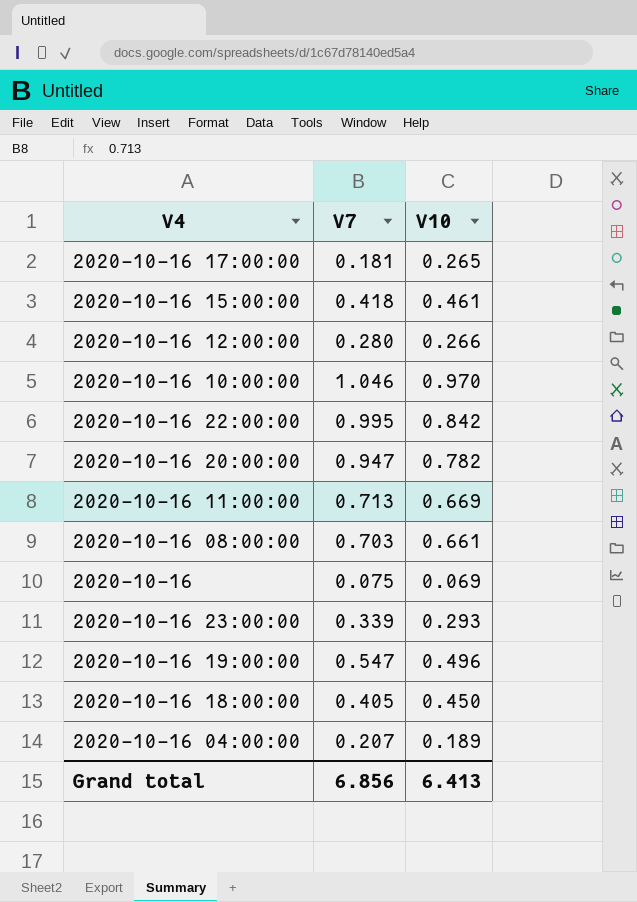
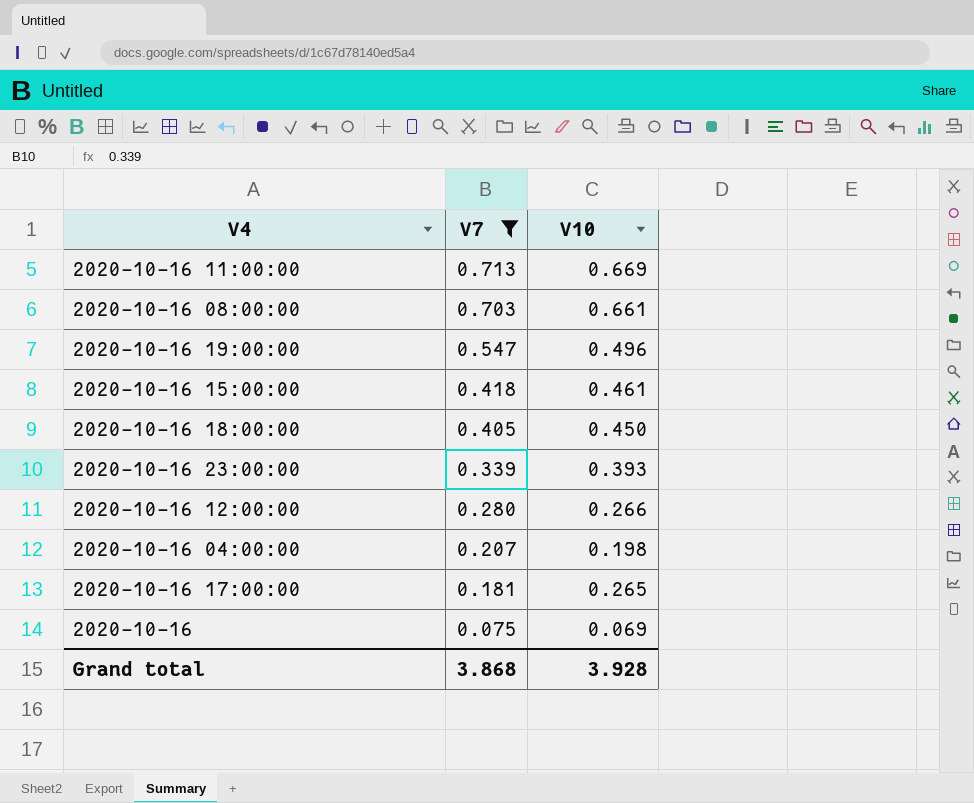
filter: none -> V7 <= 0.713
row order: none -> V7 descending
2020-10-16 23:00:00 | V10: 0.293 -> 0.393
2020-10-16 04:00:00 | V10: 0.189 -> 0.198
Grand total | V7: 6.856 -> 3.868
Grand total | V10: 6.413 -> 3.928

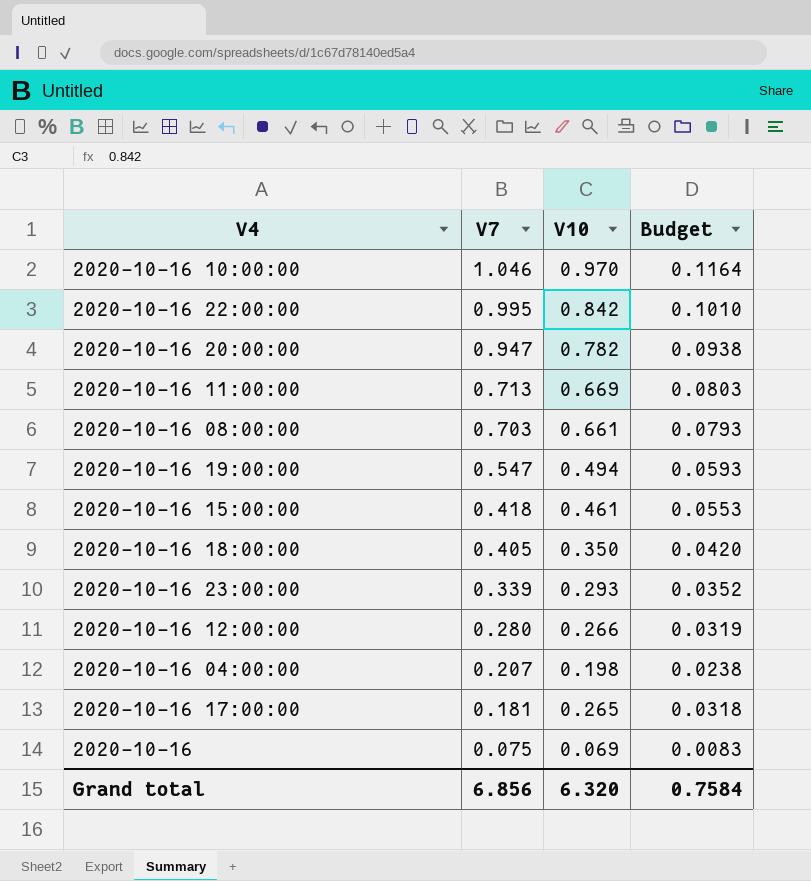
filter: V7 <= 0.713 -> none
column Budget | formula: none -> [V10] * 0.12
2020-10-16 19:00:00 | V10: 0.496 -> 0.494
2020-10-16 18:00:00 | V10: 0.450 -> 0.350
2020-10-16 23:00:00 | V10: 0.393 -> 0.293
Grand total | V7: 3.868 -> 6.856
Grand total | V10: 3.928 -> 6.320

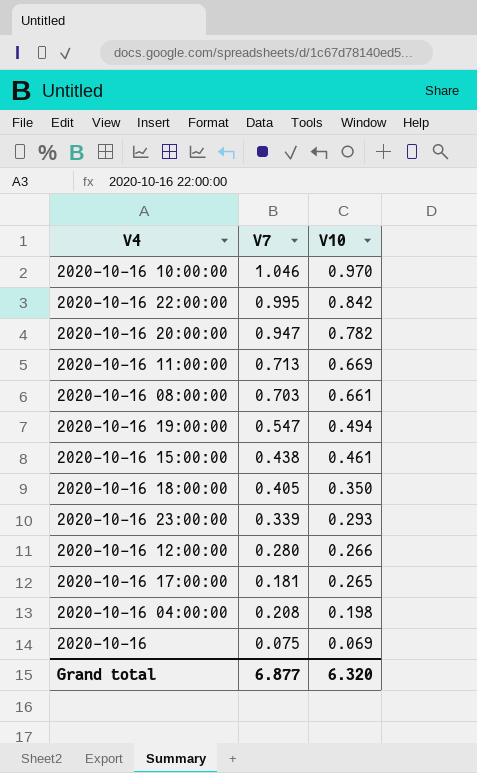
row order: V7 descending -> V10 descending
column Budget | formula: [V10] * 0.12 -> none
2020-10-16 15:00:00 | V7: 0.418 -> 0.438
2020-10-16 04:00:00 | V7: 0.207 -> 0.208
Grand total | V7: 6.856 -> 6.877

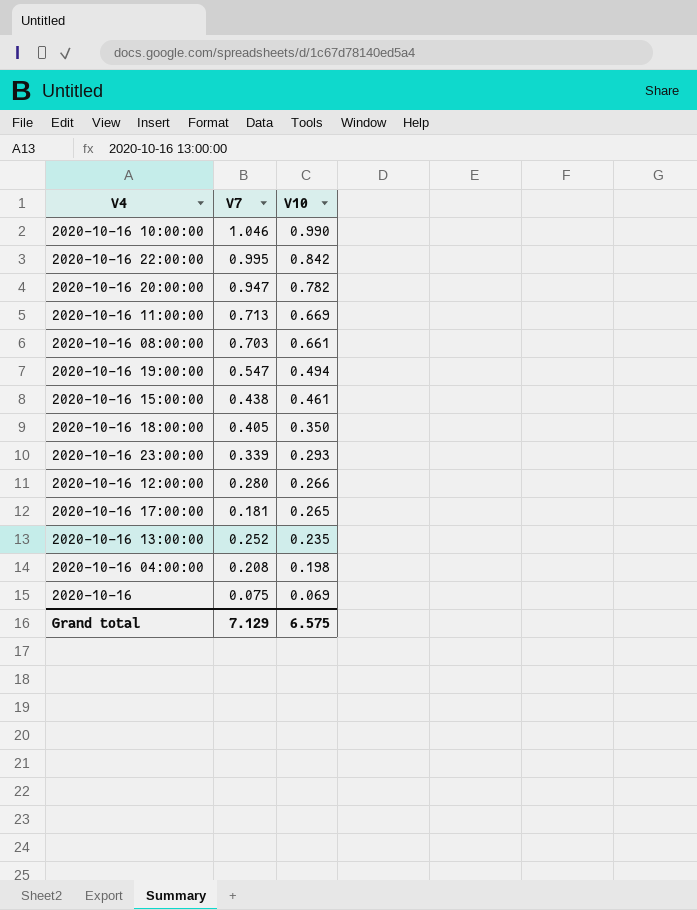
2020-10-16 10:00:00 | V10: 0.970 -> 0.990
row 2020-10-16 13:00:00: none -> 0.252 | 0.235
Grand total | V7: 6.877 -> 7.129
Grand total | V10: 6.320 -> 6.575

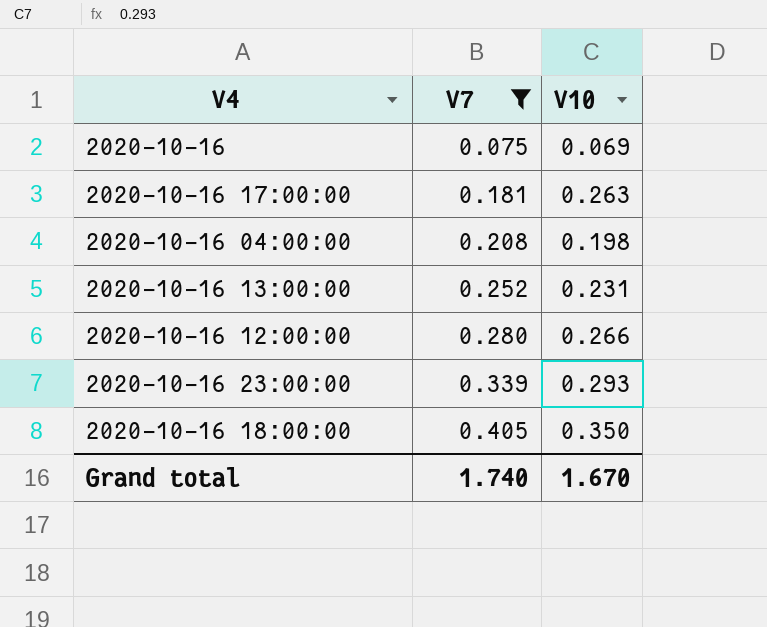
filter: none -> V7 <= 0.405
row order: V10 descending -> V7 ascending
2020-10-16 17:00:00 | V10: 0.265 -> 0.263
2020-10-16 13:00:00 | V10: 0.235 -> 0.231
Grand total | V7: 7.129 -> 1.740
Grand total | V10: 6.575 -> 1.670

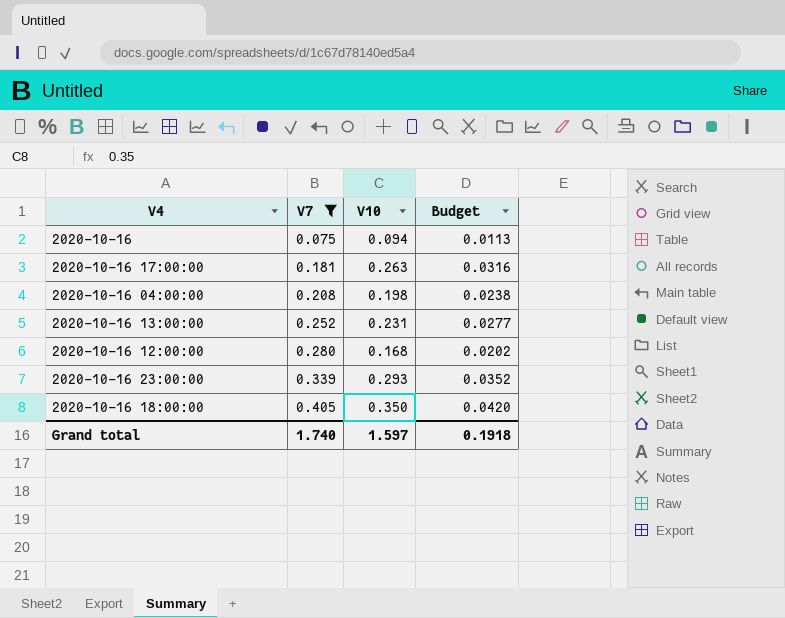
column Budget | formula: none -> [V10] * 0.12
2020-10-16 | V10: 0.069 -> 0.094
2020-10-16 12:00:00 | V10: 0.266 -> 0.168
Grand total | V10: 1.670 -> 1.597

